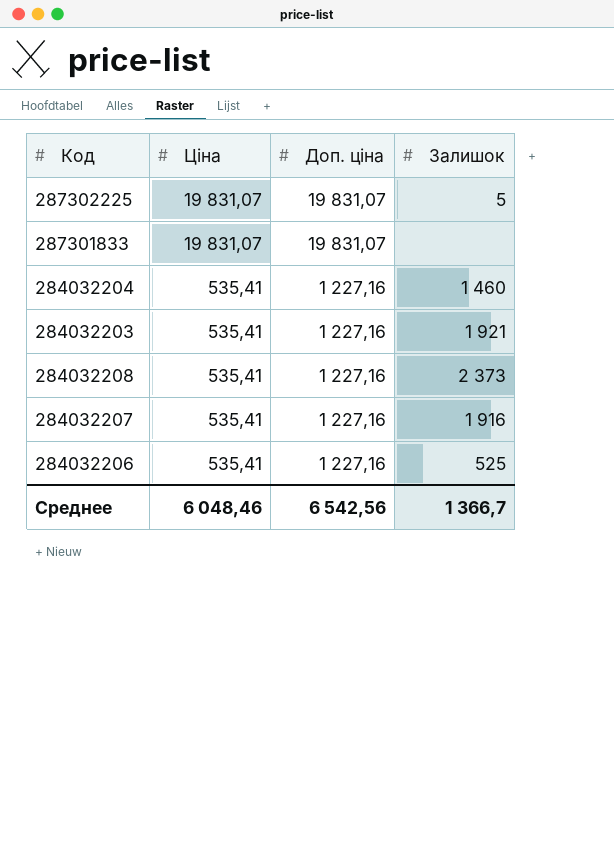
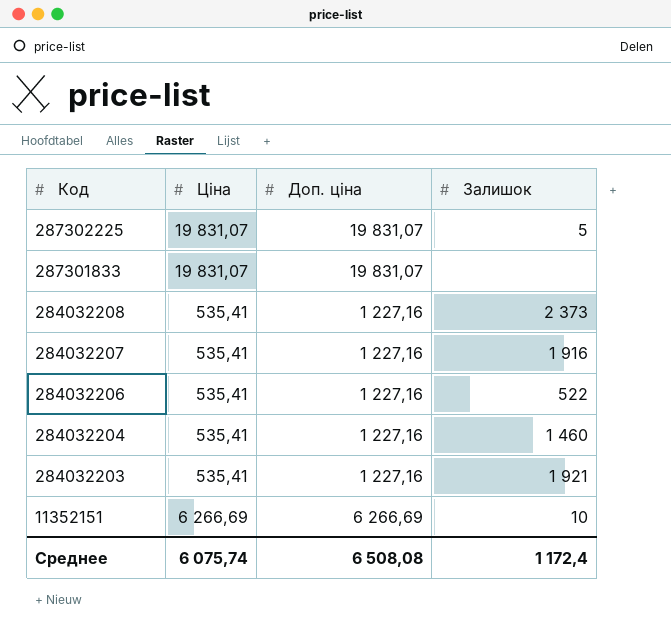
row order: Ціна descending -> Код descending
284032206 | Залишок: 525 -> 522
row 11352151: none -> 6 266,69 | 6 266,69 | 10
Среднее | Ціна: 6 048,46 -> 6 075,74
Среднее | Доп. ціна: 6 542,56 -> 6 508,08
Среднее | Залишок: 1 366,7 -> 1 172,4

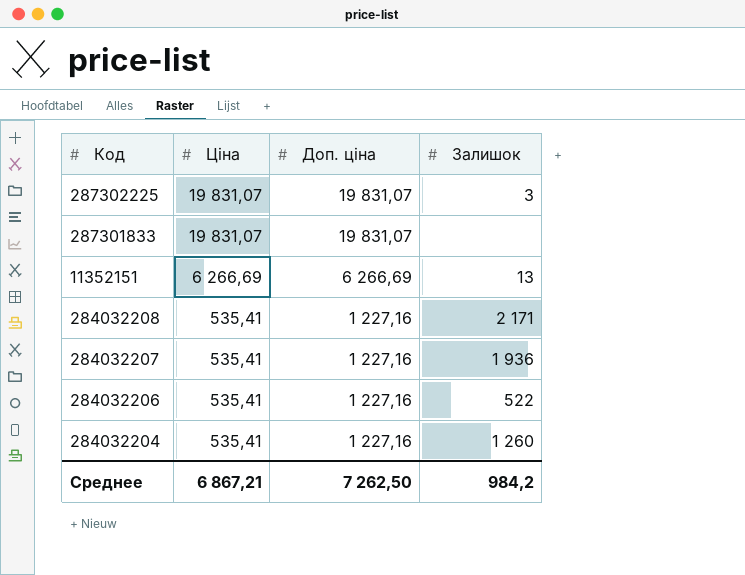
row order: Код descending -> Ціна descending
row 284032203: 535,41 | 1 227,16 | 1 921 -> none
287302225 | Залишок: 5 -> 3
11352151 | Залишок: 10 -> 13
284032208 | Залишок: 2 373 -> 2 171
284032207 | Залишок: 1 916 -> 1 936
284032204 | Залишок: 1 460 -> 1 260
Среднее | Ціна: 6 075,74 -> 6 867,21
Среднее | Доп. ціна: 6 508,08 -> 7 262,50
Среднее | Залишок: 1 172,4 -> 984,2

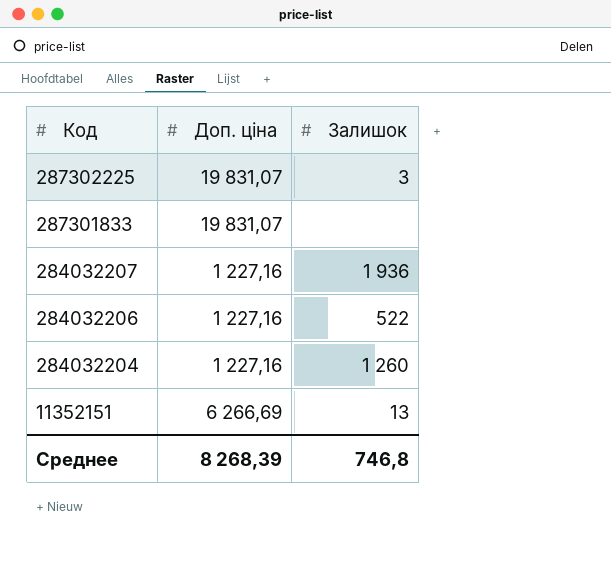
row order: Ціна descending -> Код descending
column Ціна | position: 2 -> none
row 284032208: 535,41 | 1 227,16 | 2 171 -> none
Среднее | Доп. ціна: 7 262,50 -> 8 268,39
Среднее | Залишок: 984,2 -> 746,8

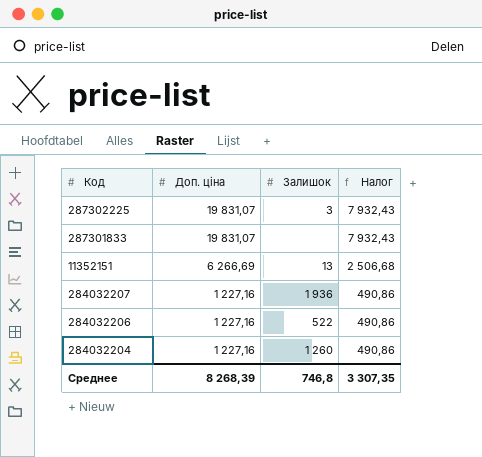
row order: Код descending -> Доп. ціна descending
column Налог | formula: none -> [Доп. ціна] * 0,4

